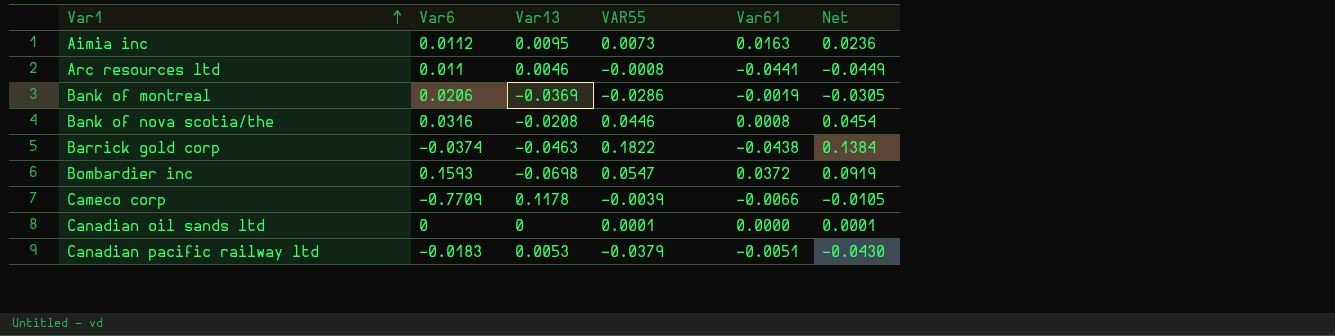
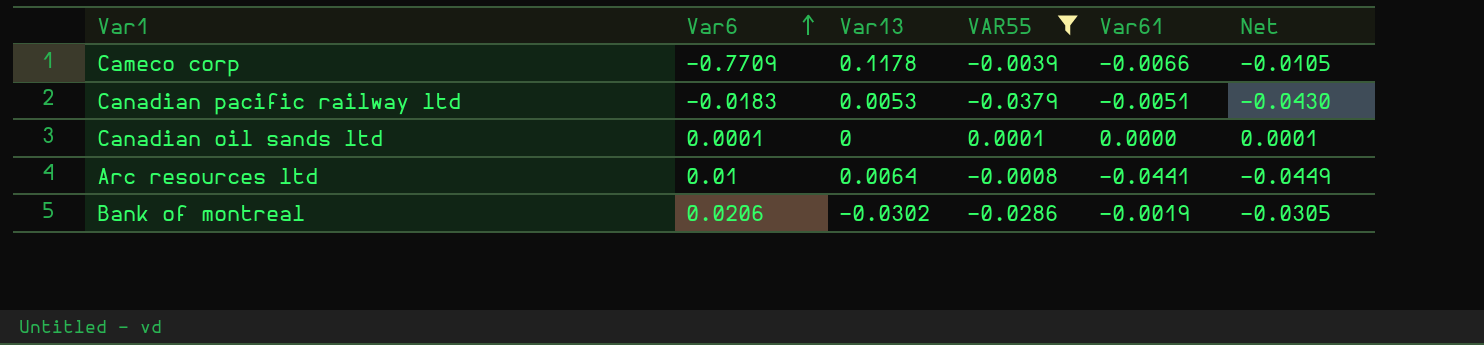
filter: none -> VAR55 <= 0.0001
row order: Var1 ascending -> Var6 ascending
Canadian oil sands ltd | Var6: 0 -> 0.0001
Arc resources ltd | Var6: 0.011 -> 0.01
Arc resources ltd | Var13: 0.0046 -> 0.0064
Bank of montreal | Var13: -0.0369 -> -0.0302

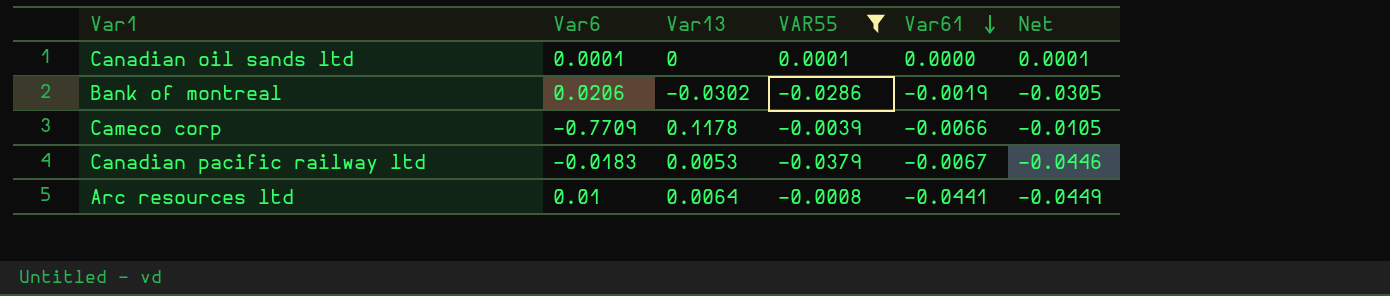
row order: Var6 ascending -> Var61 descending
Canadian pacific railway ltd | Var61: -0.0051 -> -0.0067
Canadian pacific railway ltd | Net: -0.0430 -> -0.0446

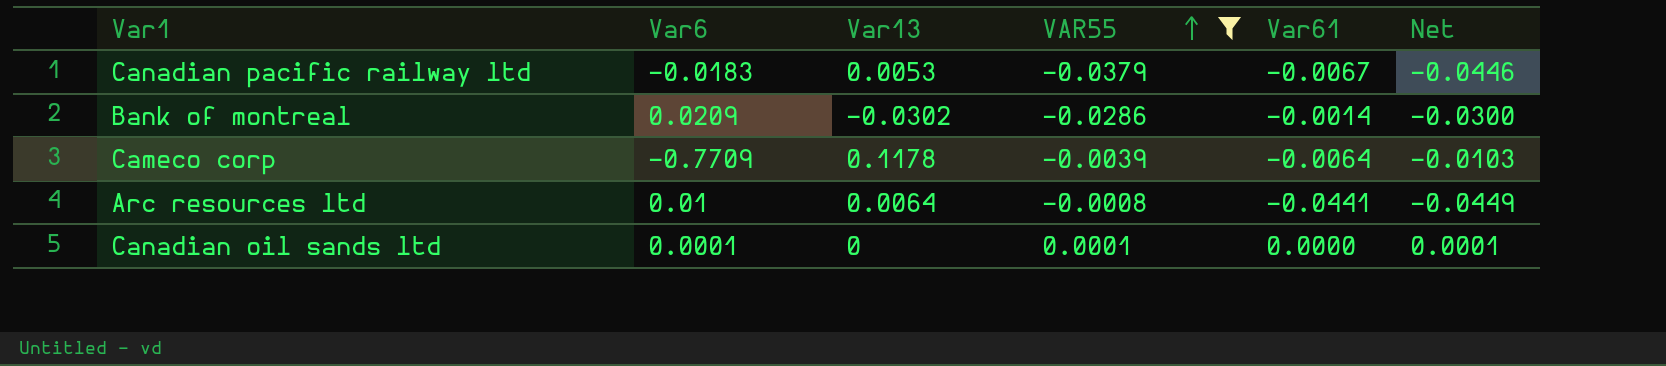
row order: Var61 descending -> VAR55 ascending
Bank of montreal | Var6: 0.0206 -> 0.0209
Bank of montreal | Var61: -0.0019 -> -0.0014
Bank of montreal | Net: -0.0305 -> -0.0300
Cameco corp | Var61: -0.0066 -> -0.0064
Cameco corp | Net: -0.0105 -> -0.0103

